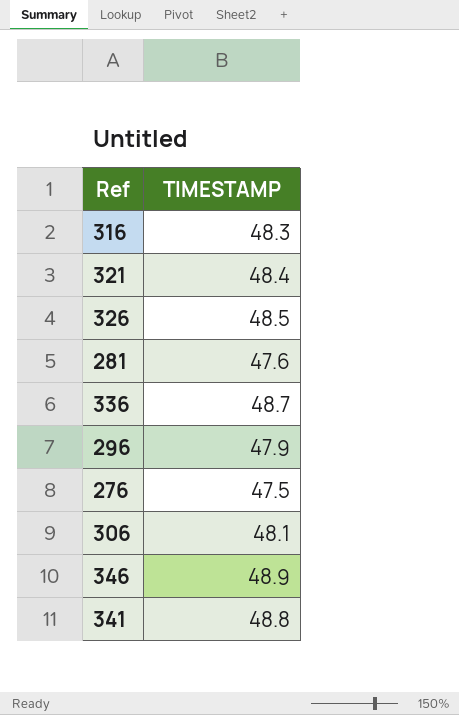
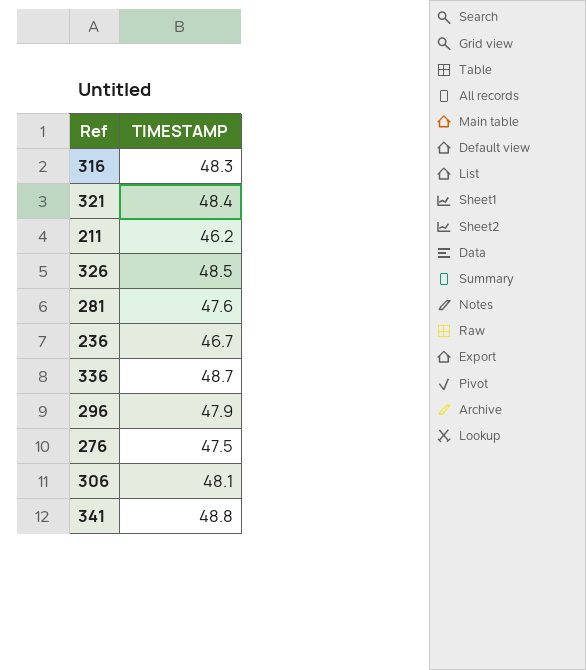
row 346: 48.9 -> none
row 211: none -> 46.2
row 236: none -> 46.7

